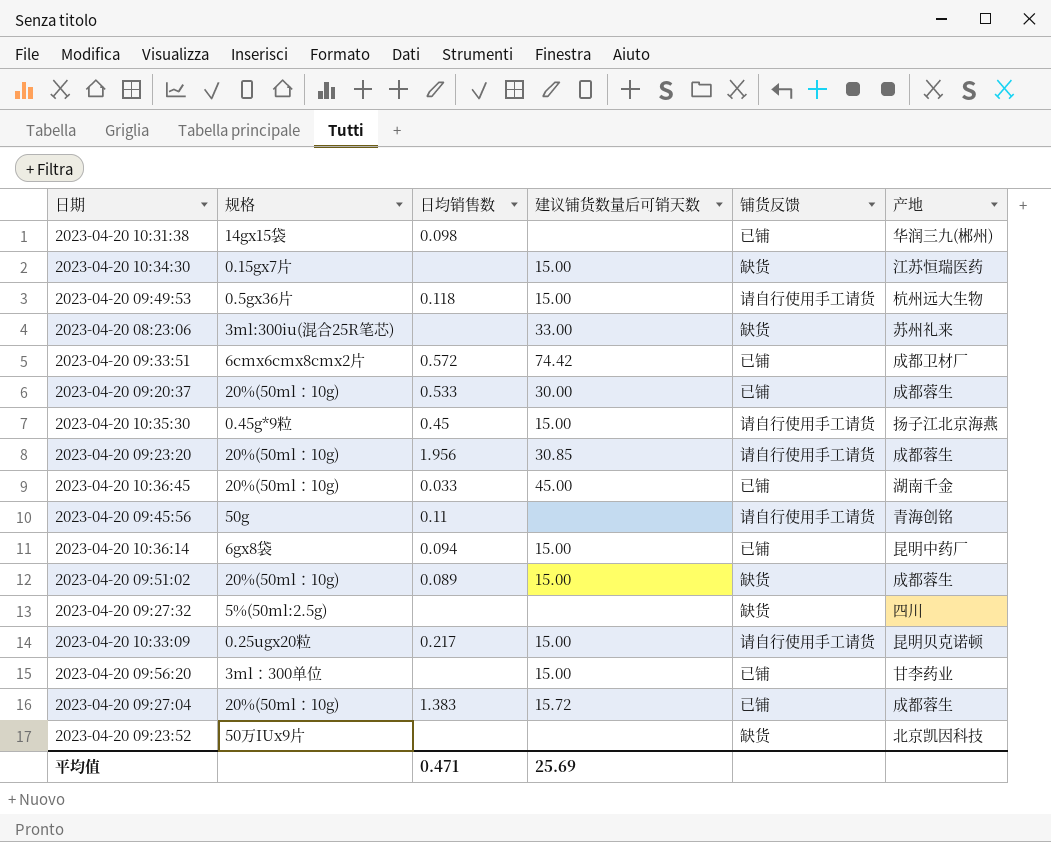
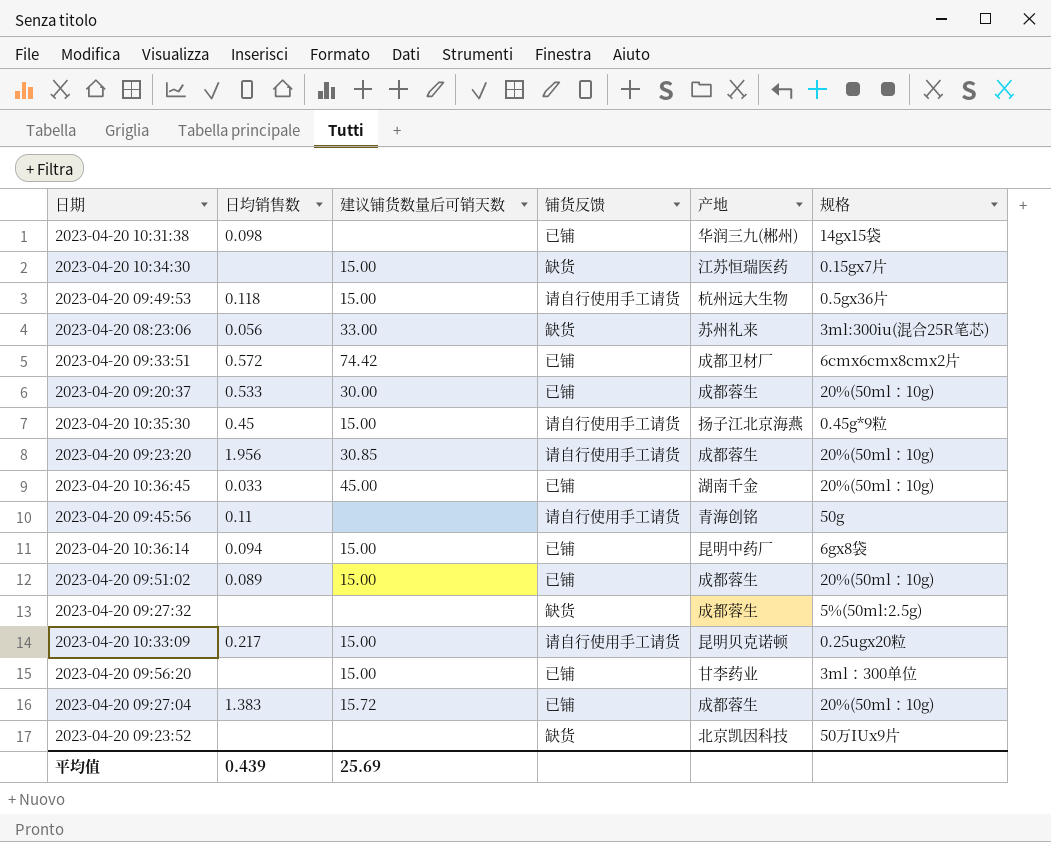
column 规格 | position: 2 -> 6
2023-04-20 08:23:06 | 日均销售数: none -> 0.056
2023-04-20 09:51:02 | 铺货反馈: 缺货 -> 已铺
2023-04-20 09:27:32 | 产地: 四川 -> 成都蓉生
平均值 | 日均销售数: 0.471 -> 0.439

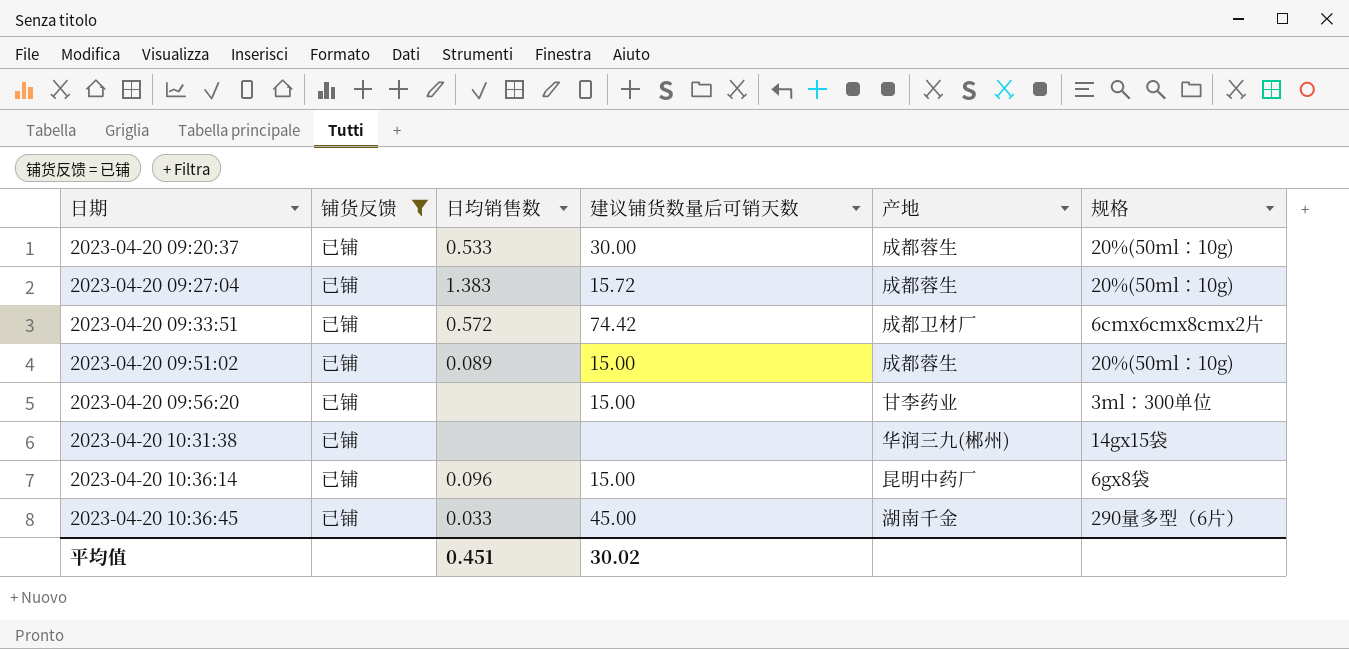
filter: none -> 铺货反馈 = 已铺
row order: none -> 日期 ascending
column 铺货反馈 | position: 4 -> 2
2023-04-20 10:31:38 | 日均销售数: 0.098 -> none
2023-04-20 10:36:14 | 日均销售数: 0.094 -> 0.096
2023-04-20 10:36:45 | 规格: 20%(50ml：10g) -> 290量多型（6片）
平均值 | 日均销售数: 0.439 -> 0.451
平均值 | 建议铺货数量后可销天数: 25.69 -> 30.02

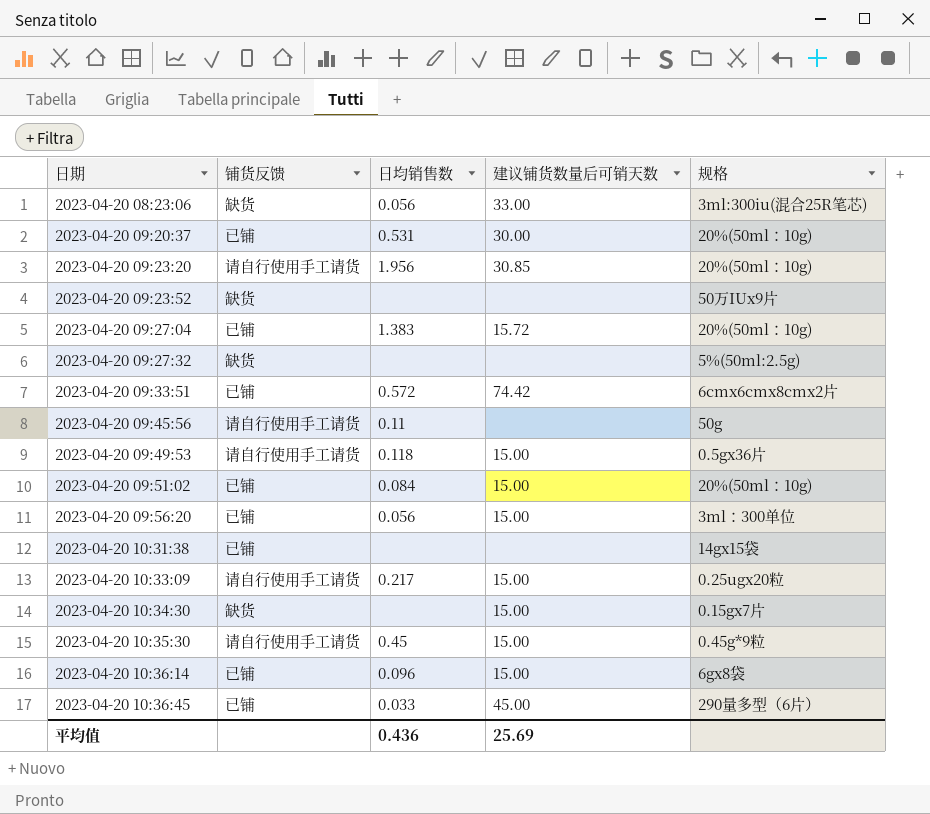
filter: 铺货反馈 = 已铺 -> none
column 产地 | position: 5 -> none
2023-04-20 09:20:37 | 日均销售数: 0.533 -> 0.531
2023-04-20 09:51:02 | 日均销售数: 0.089 -> 0.084
2023-04-20 09:56:20 | 日均销售数: none -> 0.056
平均值 | 日均销售数: 0.451 -> 0.436
平均值 | 建议铺货数量后可销天数: 30.02 -> 25.69

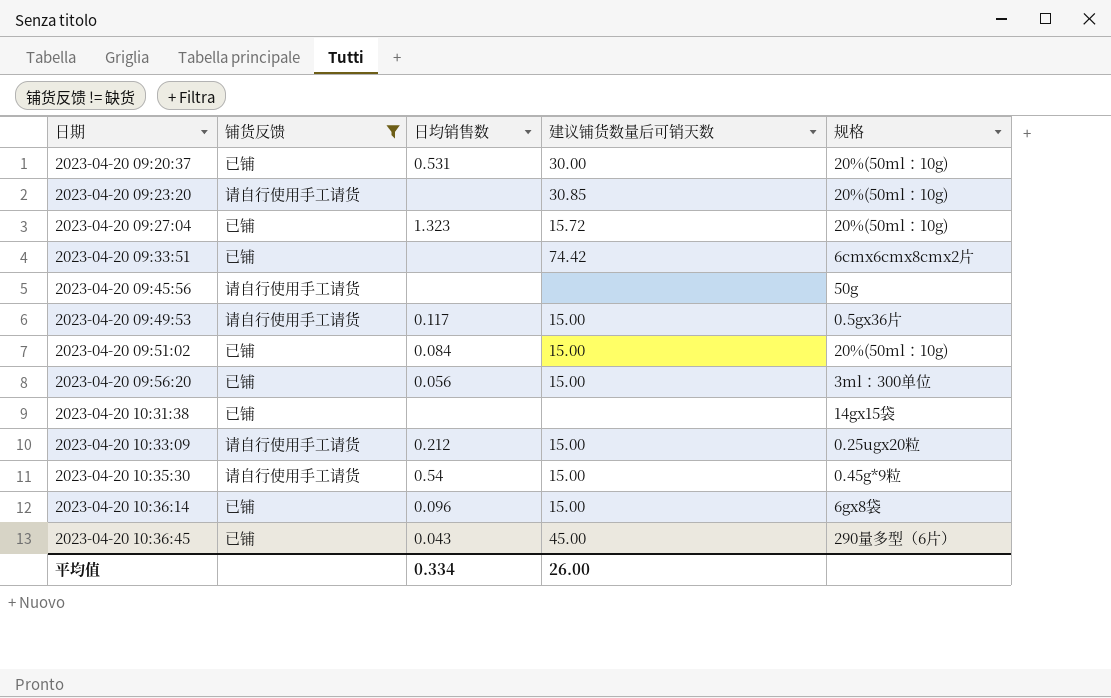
filter: none -> 铺货反馈 != 缺货
2023-04-20 09:23:20 | 日均销售数: 1.956 -> none
2023-04-20 09:27:04 | 日均销售数: 1.383 -> 1.323
2023-04-20 09:33:51 | 日均销售数: 0.572 -> none
2023-04-20 09:45:56 | 日均销售数: 0.11 -> none
2023-04-20 09:49:53 | 日均销售数: 0.118 -> 0.117
2023-04-20 10:33:09 | 日均销售数: 0.217 -> 0.212
2023-04-20 10:35:30 | 日均销售数: 0.45 -> 0.54
2023-04-20 10:36:45 | 日均销售数: 0.033 -> 0.043
平均值 | 日均销售数: 0.436 -> 0.334
平均值 | 建议铺货数量后可销天数: 25.69 -> 26.00

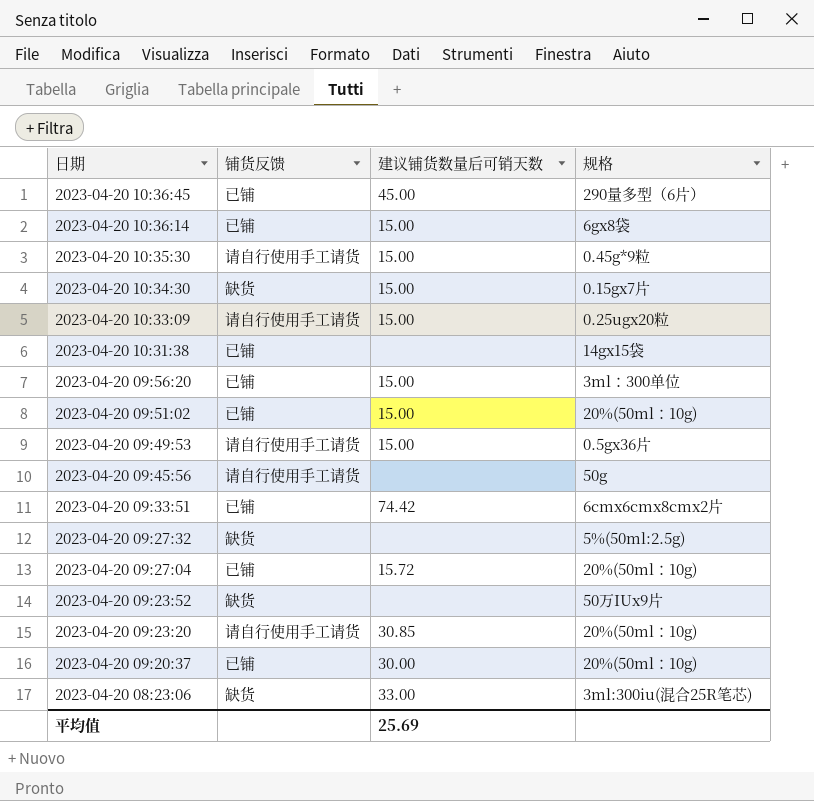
filter: 铺货反馈 != 缺货 -> none
row order: 日期 ascending -> 日期 descending
column 日均销售数 | position: 3 -> none
平均值 | 建议铺货数量后可销天数: 26.00 -> 25.69

